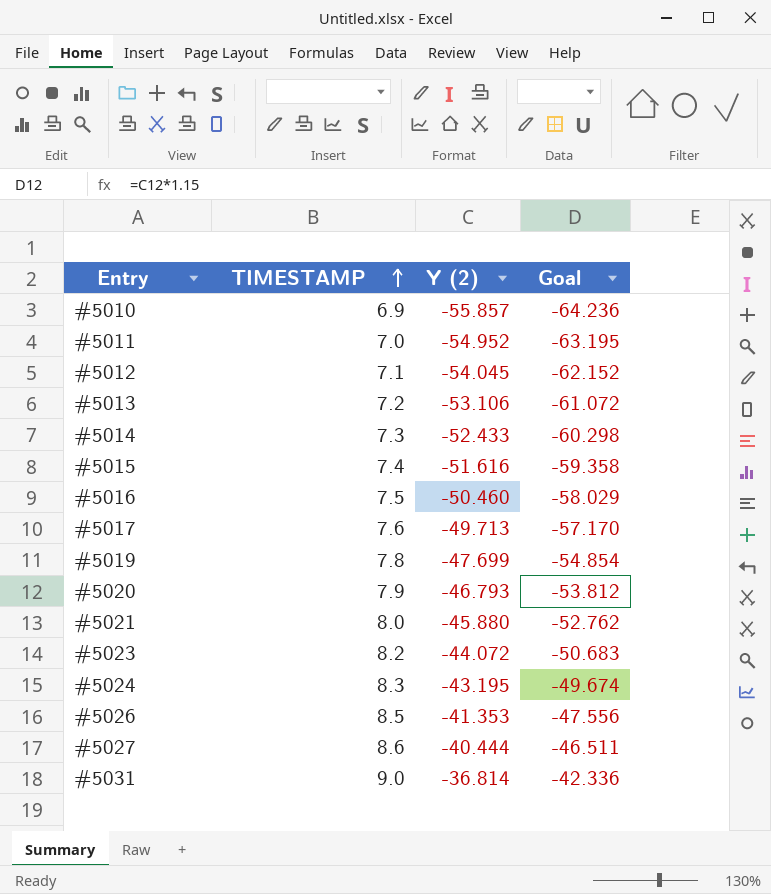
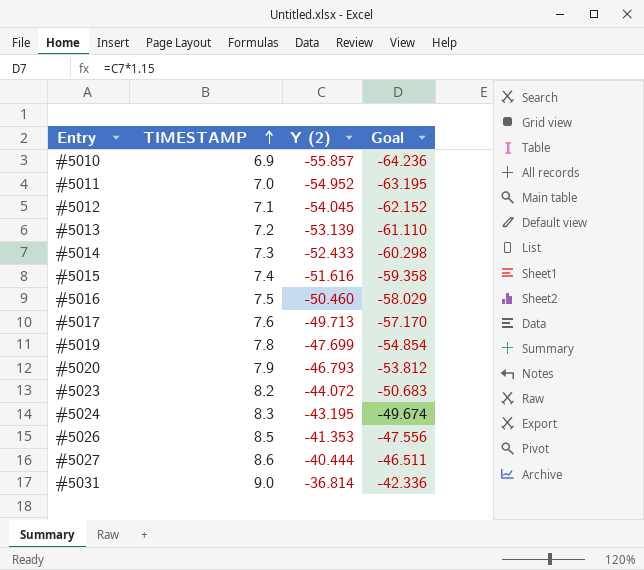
row #5021: 8.0 | -45.880 | -52.762 -> none
#5013 | Y (2): -53.106 -> -53.139
#5013 | Goal: -61.072 -> -61.110

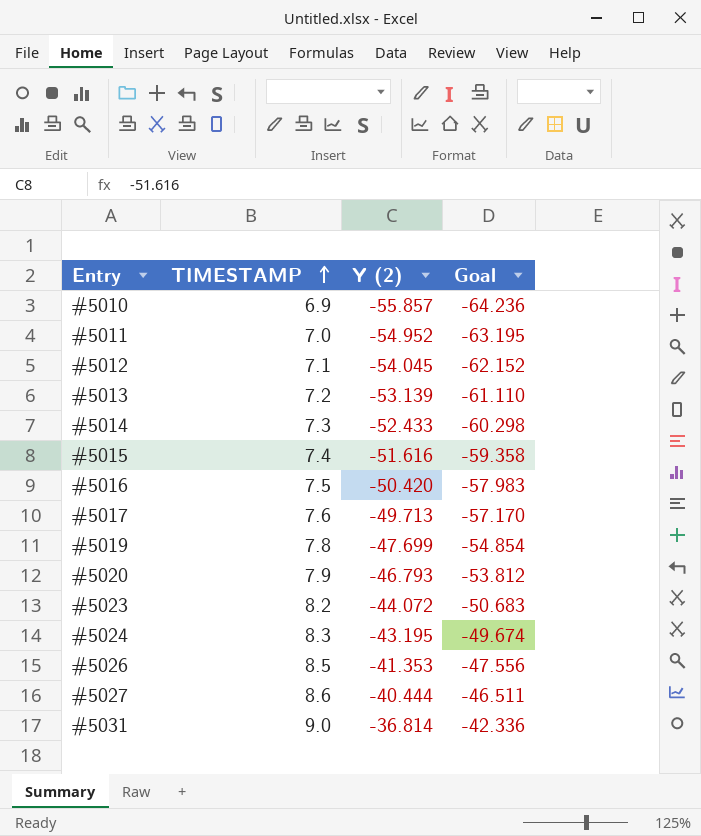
#5016 | Y (2): -50.460 -> -50.420
#5016 | Goal: -58.029 -> -57.983

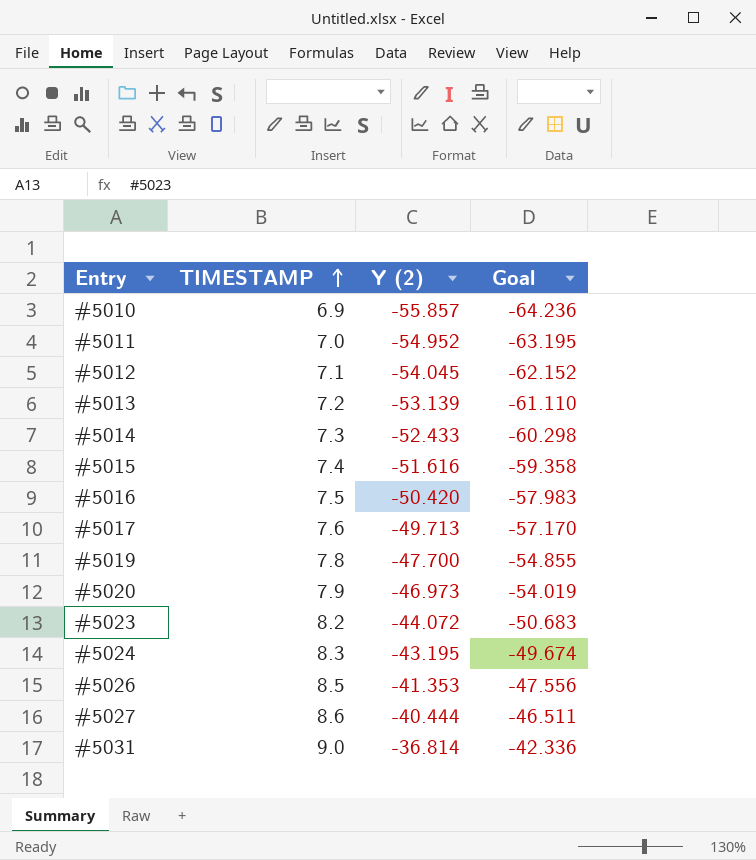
#5019 | Y (2): -47.699 -> -47.700
#5019 | Goal: -54.854 -> -54.855
#5020 | Y (2): -46.793 -> -46.973
#5020 | Goal: -53.812 -> -54.019

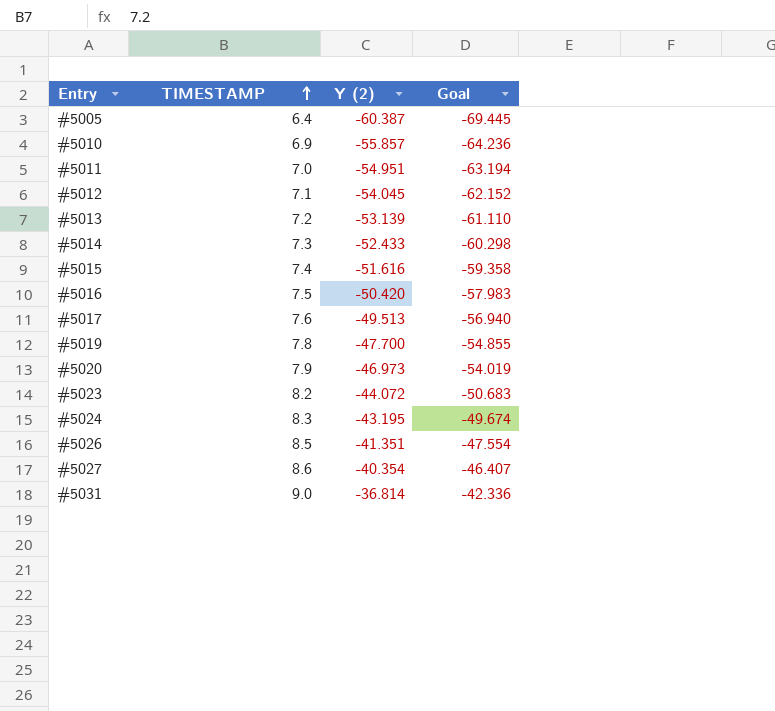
row #5005: none -> 6.4 | -60.387 | -69.445
#5011 | Y (2): -54.952 -> -54.951
#5011 | Goal: -63.195 -> -63.194
#5017 | Y (2): -49.713 -> -49.513
#5017 | Goal: -57.170 -> -56.940
#5026 | Y (2): -41.353 -> -41.351
#5026 | Goal: -47.556 -> -47.554
#5027 | Y (2): -40.444 -> -40.354
#5027 | Goal: -46.511 -> -46.407

